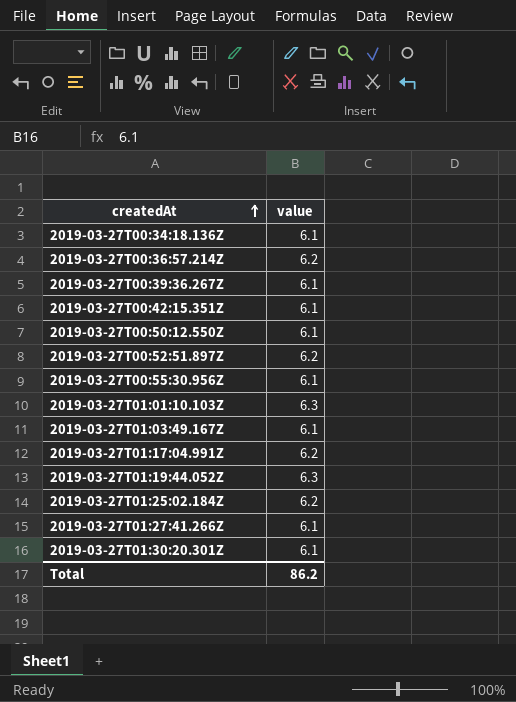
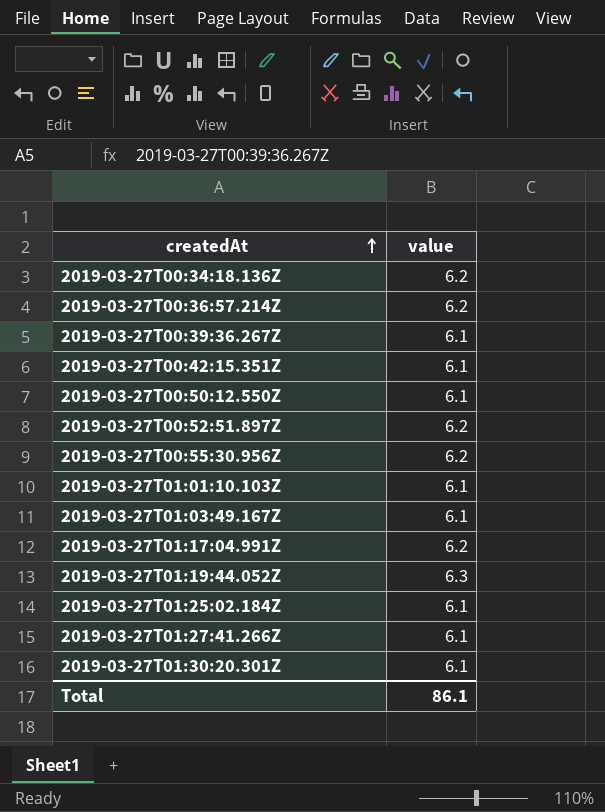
2019-03-27T00:34:18.136Z | value: 6.1 -> 6.2
2019-03-27T00:55:30.956Z | value: 6.1 -> 6.2
2019-03-27T01:01:10.103Z | value: 6.3 -> 6.1
2019-03-27T01:25:02.184Z | value: 6.2 -> 6.1
Total | value: 86.2 -> 86.1

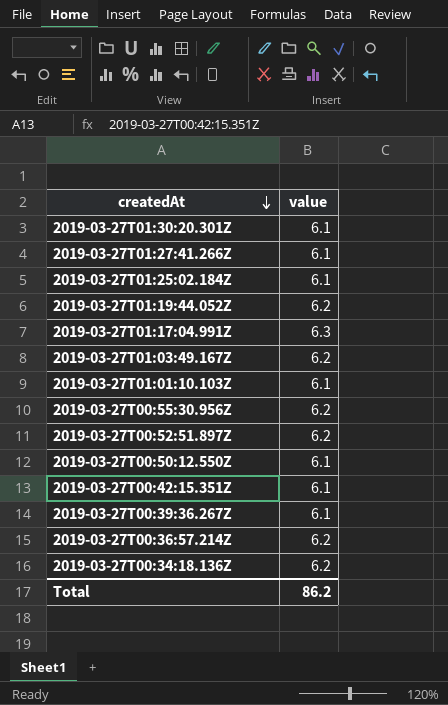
row order: createdAt ascending -> createdAt descending
2019-03-27T01:19:44.052Z | value: 6.3 -> 6.2
2019-03-27T01:17:04.991Z | value: 6.2 -> 6.3
2019-03-27T01:03:49.167Z | value: 6.1 -> 6.2
Total | value: 86.1 -> 86.2

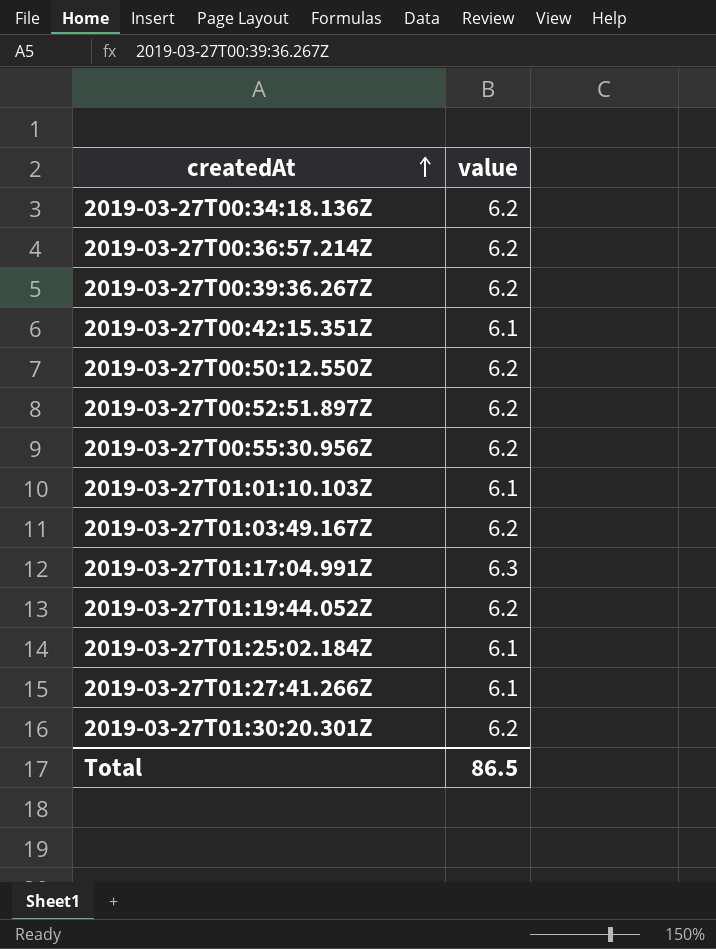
row order: createdAt descending -> createdAt ascending
2019-03-27T00:39:36.267Z | value: 6.1 -> 6.2
2019-03-27T00:50:12.550Z | value: 6.1 -> 6.2
2019-03-27T01:30:20.301Z | value: 6.1 -> 6.2
Total | value: 86.2 -> 86.5

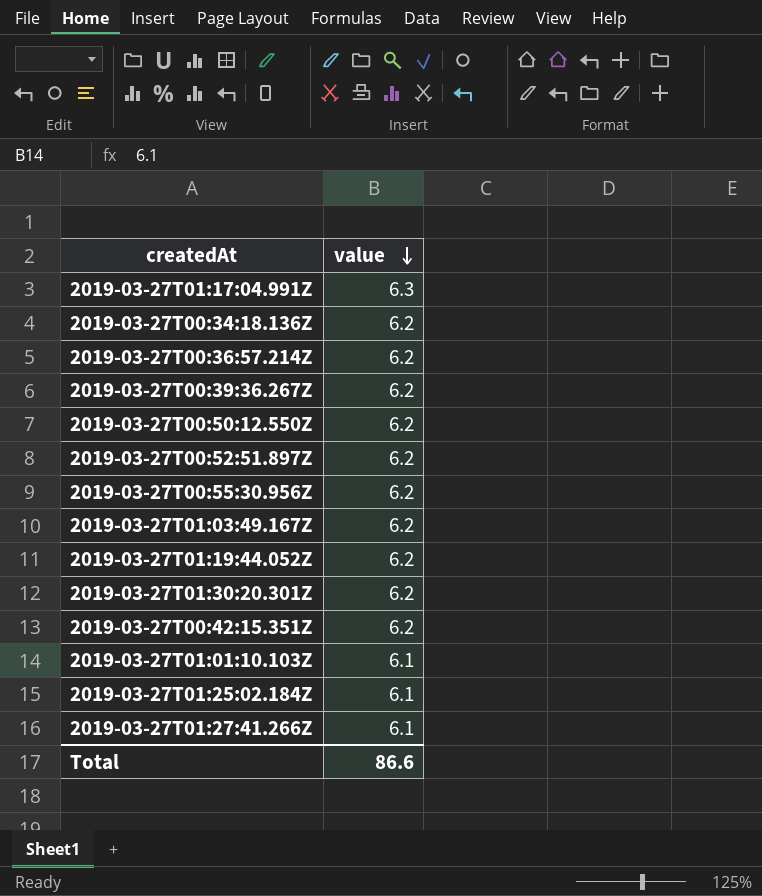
row order: createdAt ascending -> value descending
2019-03-27T00:42:15.351Z | value: 6.1 -> 6.2
Total | value: 86.5 -> 86.6

